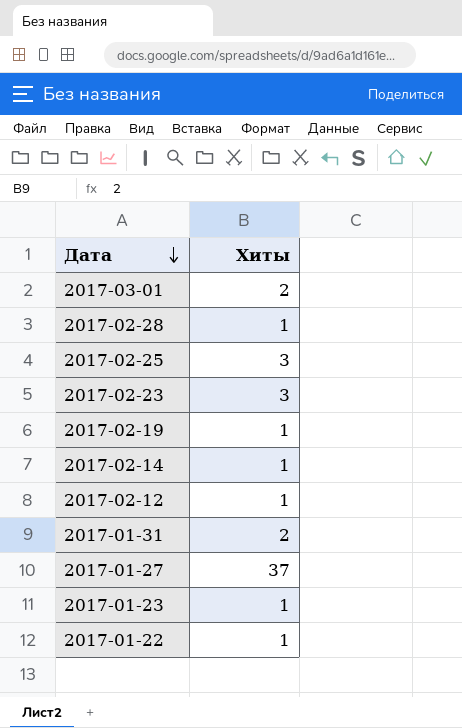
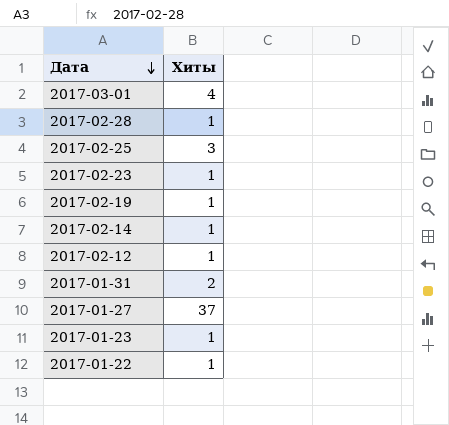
2017-03-01 | Хиты: 2 -> 4
2017-02-23 | Хиты: 3 -> 1

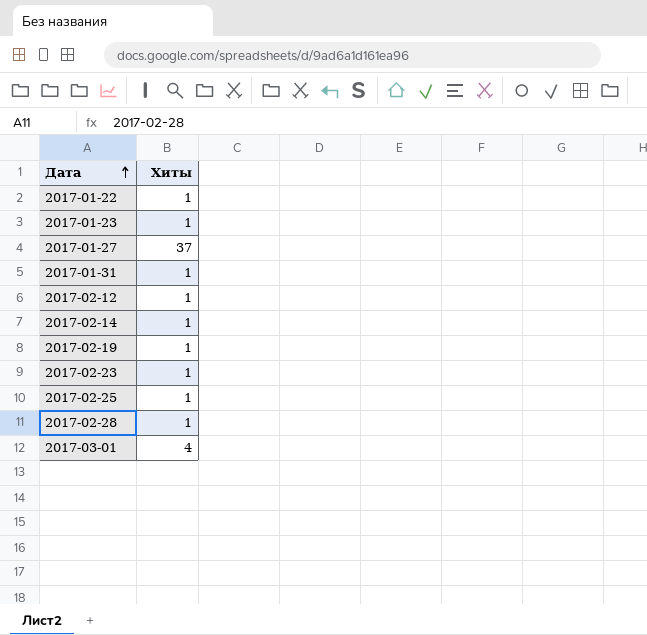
row order: Дата descending -> Дата ascending
2017-01-31 | Хиты: 2 -> 1
2017-02-25 | Хиты: 3 -> 1

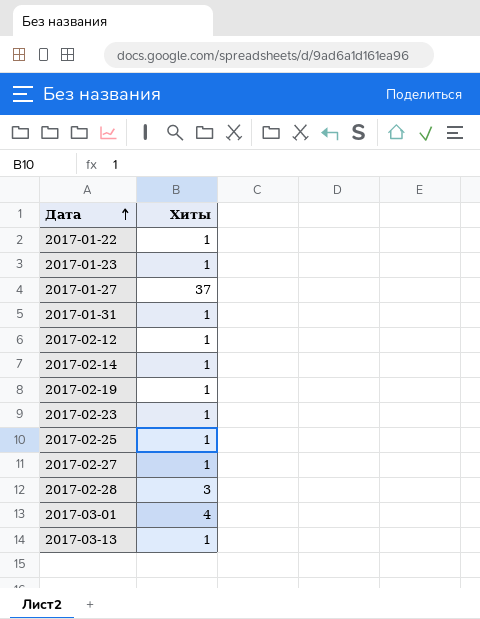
row 2017-02-27: none -> 1
2017-02-28 | Хиты: 1 -> 3
row 2017-03-13: none -> 1

